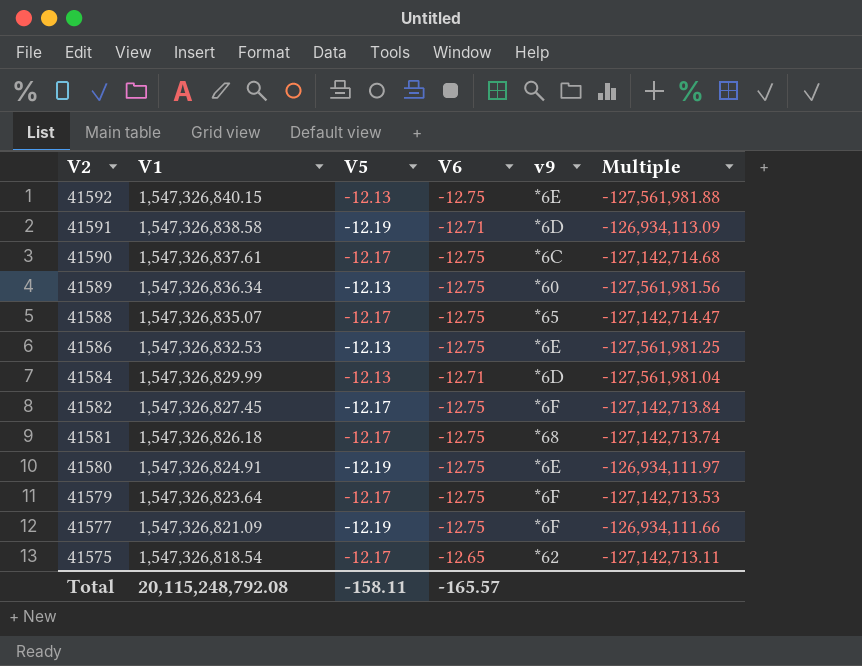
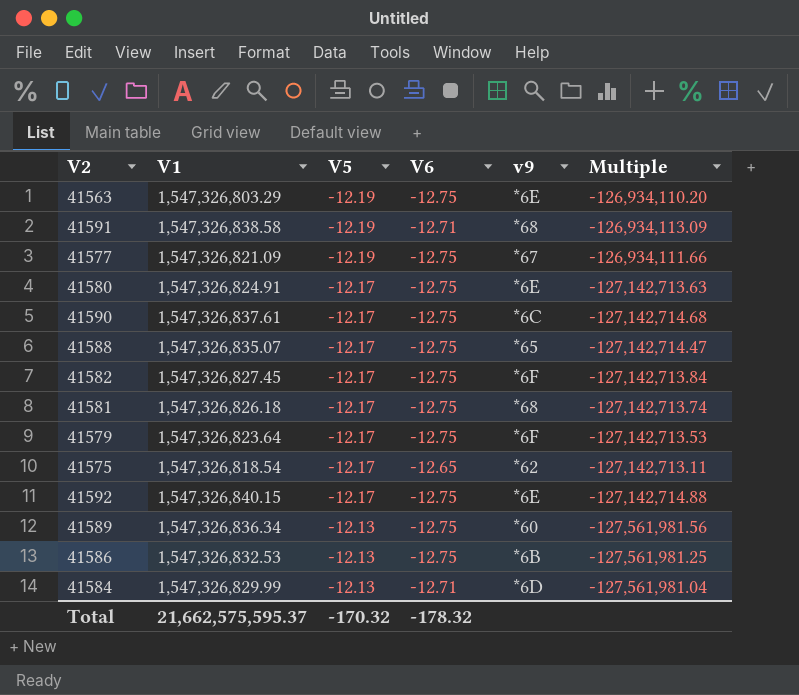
row order: V2 descending -> V5 ascending
row 41563: none -> 1,547,326,803.29 | -12.19 | -12.75 | *6E | -126,934,110.20
41591 | v9: *6D -> *68
41577 | v9: *6F -> *67
41580 | V5: -12.19 -> -12.17
41580 | Multiple: -126,934,111.97 -> -127,142,713.63
41592 | V5: -12.13 -> -12.17
41592 | Multiple: -127,561,981.88 -> -127,142,714.88
41586 | v9: *6E -> *6B
Total | V1: 20,115,248,792.08 -> 21,662,575,595.37
Total | V5: -158.11 -> -170.32
Total | V6: -165.57 -> -178.32

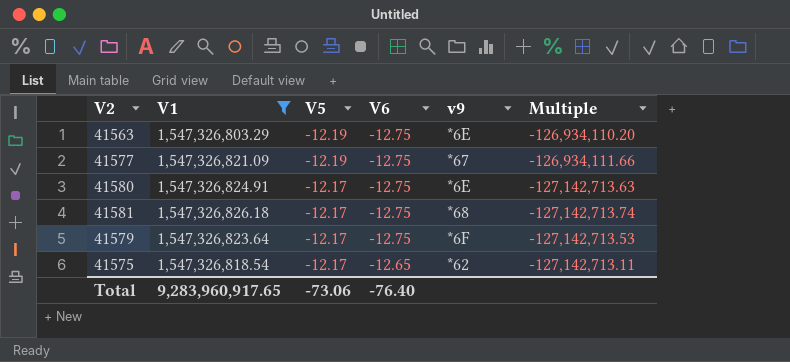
filter: none -> V1 <= 1,547,326,826.18
Total | V1: 21,662,575,595.37 -> 9,283,960,917.65
Total | V5: -170.32 -> -73.06
Total | V6: -178.32 -> -76.40

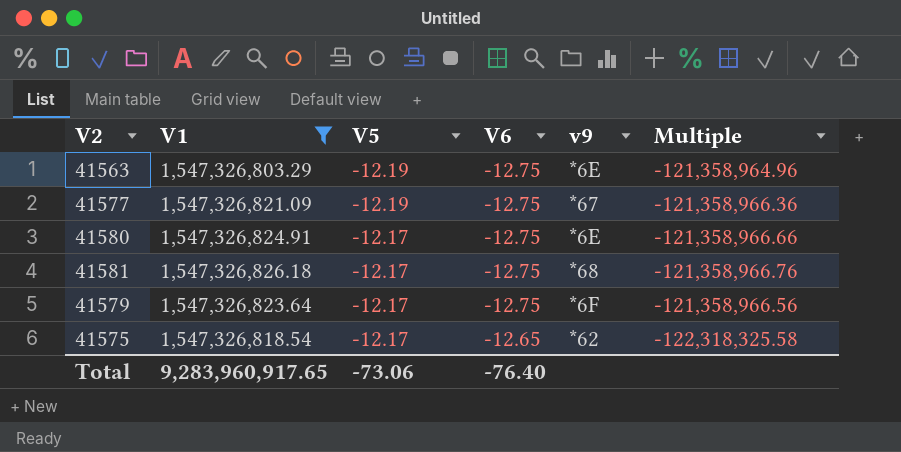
column Multiple | formula: [V1] / [V5] -> [V1] / [V6]

